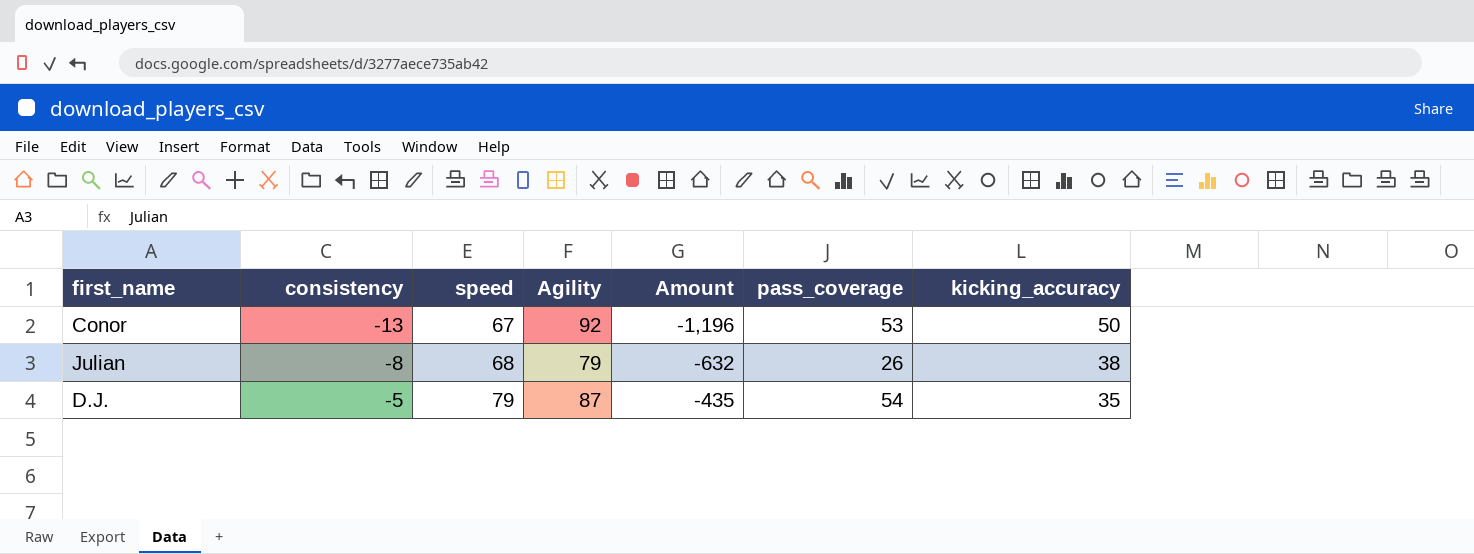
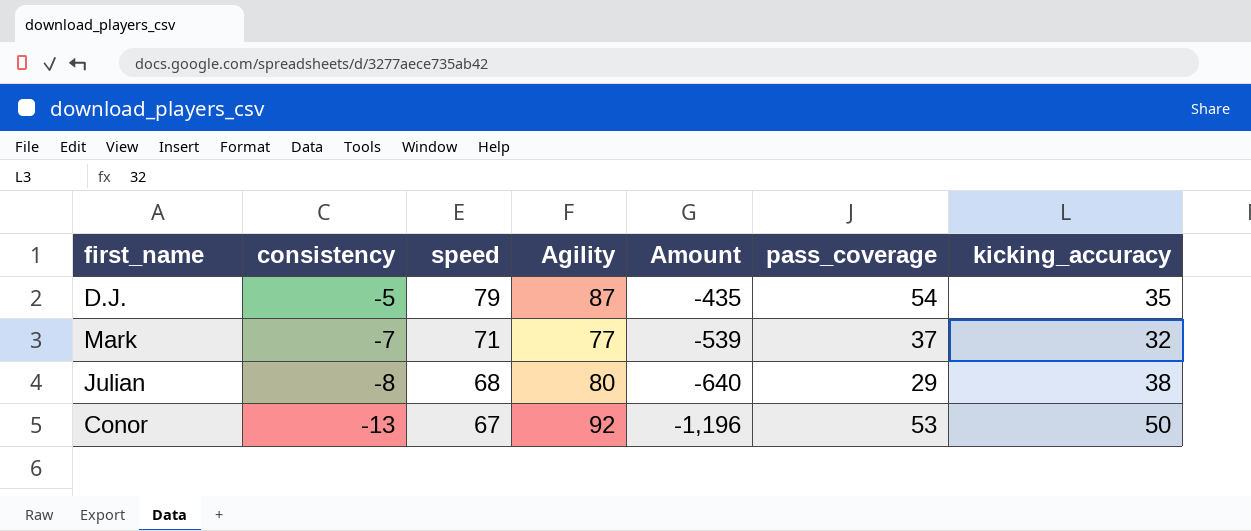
row order: consistency ascending -> consistency descending
row Mark: none -> -7 | 71 | 77 | -539 | 37 | 32
Julian | Agility: 79 -> 80
Julian | Amount: -632 -> -640
Julian | pass_coverage: 26 -> 29

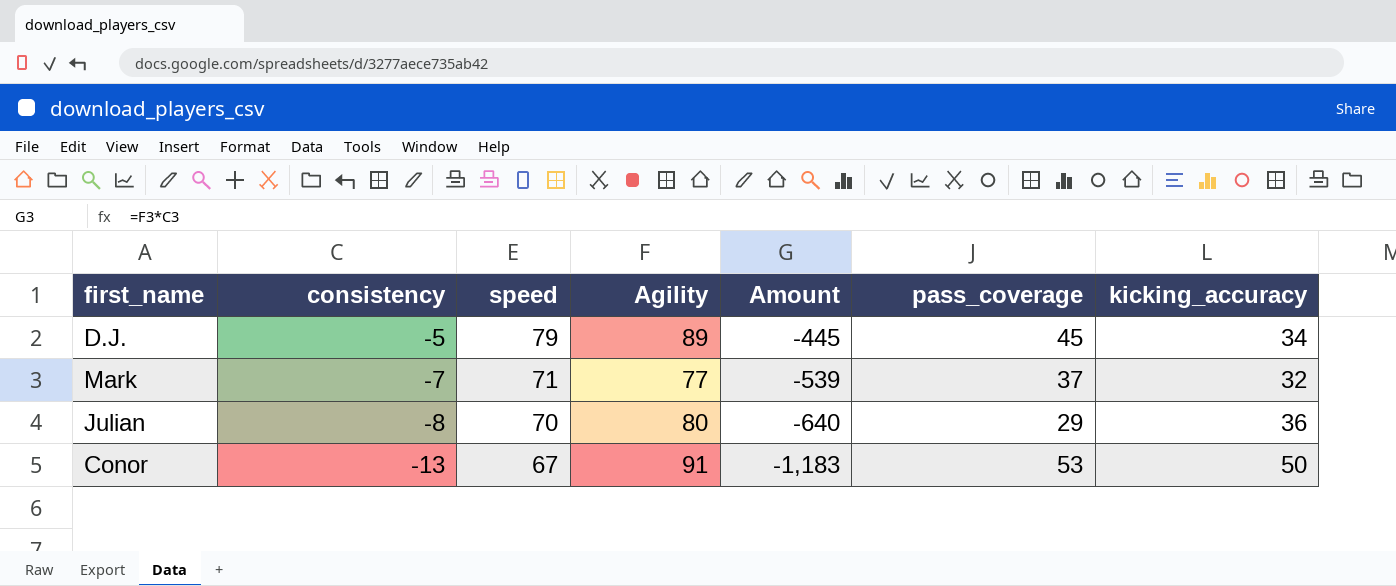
D.J. | Agility: 87 -> 89
D.J. | Amount: -435 -> -445
D.J. | pass_coverage: 54 -> 45
D.J. | kicking_accuracy: 35 -> 34
Julian | speed: 68 -> 70
Julian | kicking_accuracy: 38 -> 36
Conor | Agility: 92 -> 91
Conor | Amount: -1,196 -> -1,183

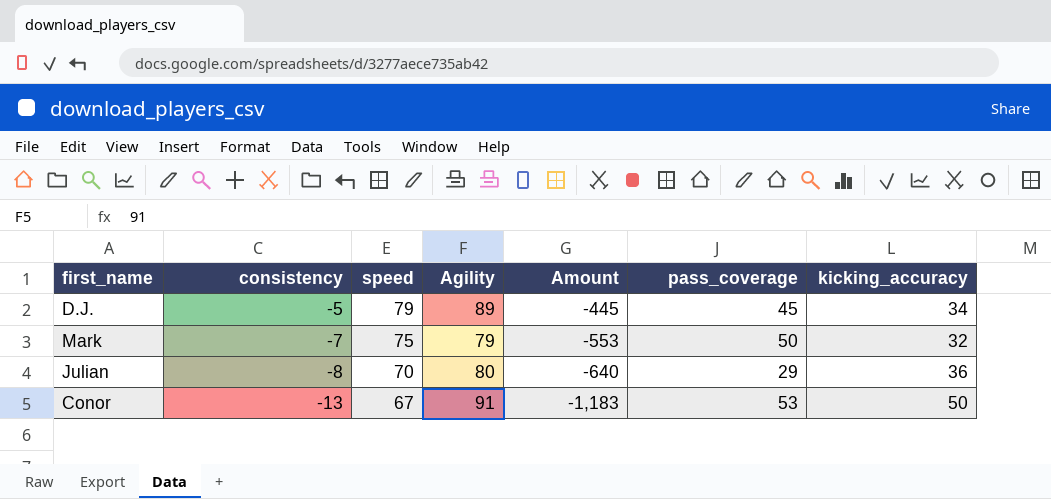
Mark | speed: 71 -> 75
Mark | Agility: 77 -> 79
Mark | Amount: -539 -> -553
Mark | pass_coverage: 37 -> 50

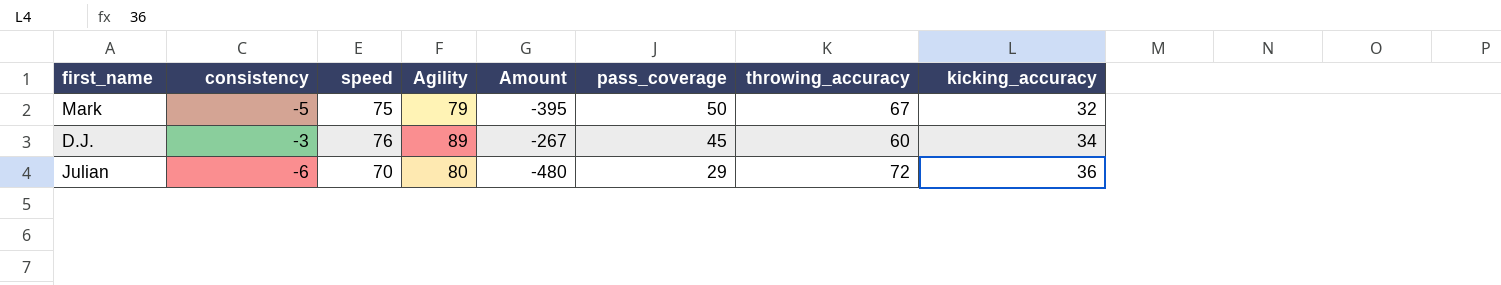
row order: consistency descending -> pass_coverage descending
column throwing_accuracy | position: none -> 7
row Conor: -13 | 67 | 91 | -1,183 | 53 | 50 -> none
Mark | consistency: -7 -> -5
Mark | Amount: -553 -> -395
D.J. | consistency: -5 -> -3
D.J. | speed: 79 -> 76
D.J. | Amount: -445 -> -267
Julian | consistency: -8 -> -6
Julian | Amount: -640 -> -480

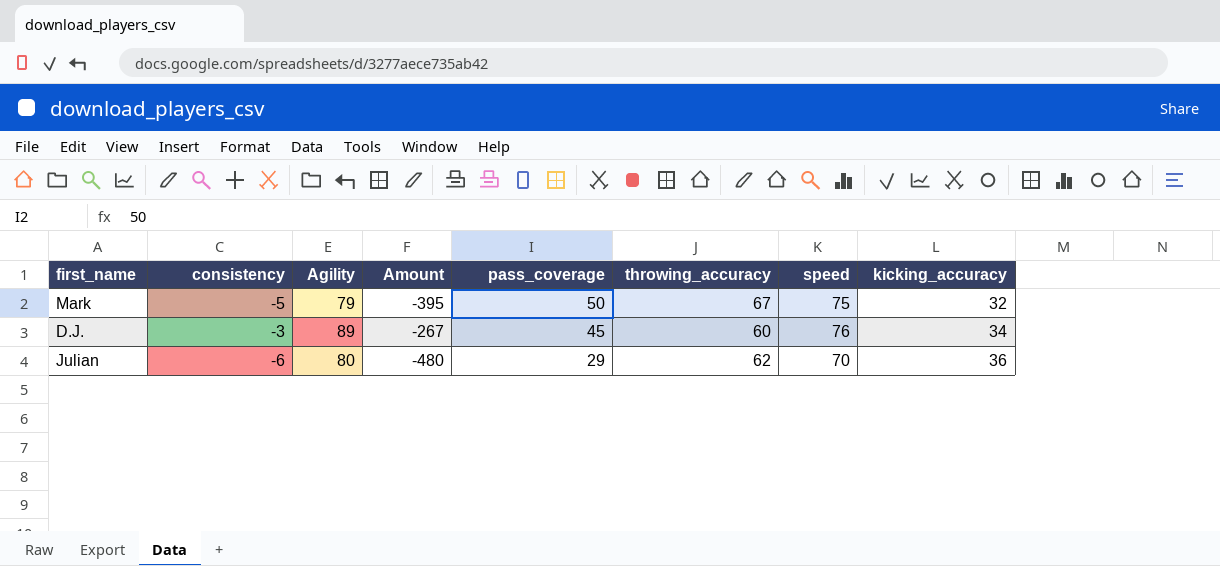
column speed | position: 3 -> 7
Julian | throwing_accuracy: 72 -> 62

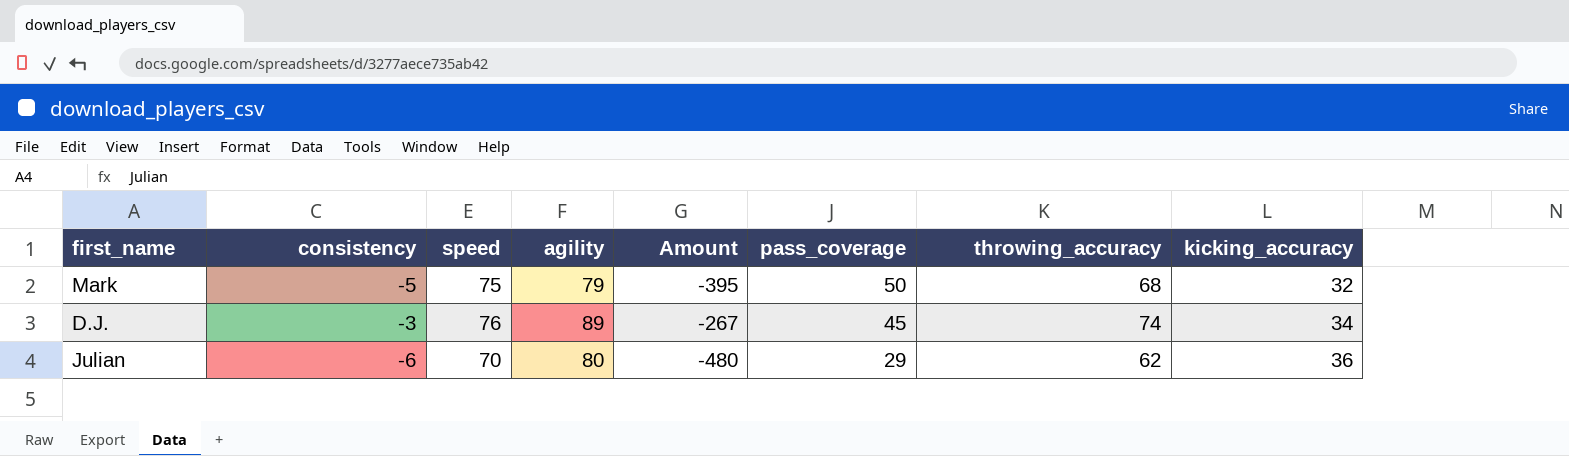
column speed | position: 7 -> 3
column name: Agility -> agility
Mark | throwing_accuracy: 67 -> 68
D.J. | throwing_accuracy: 60 -> 74

